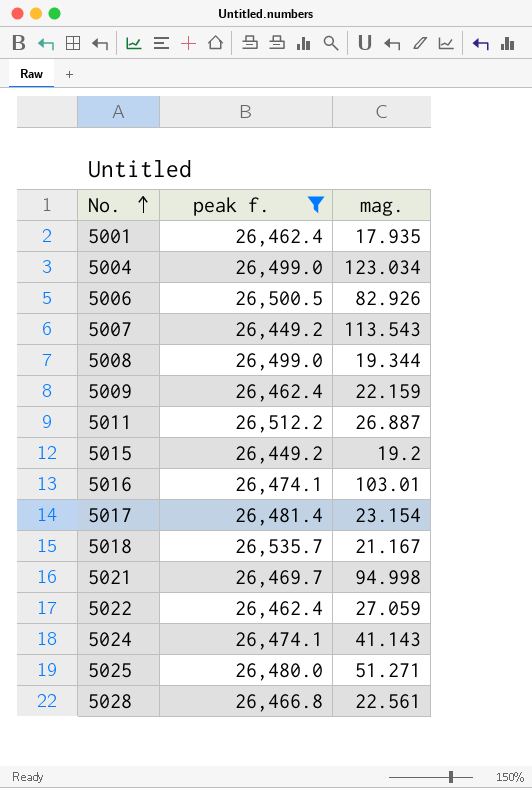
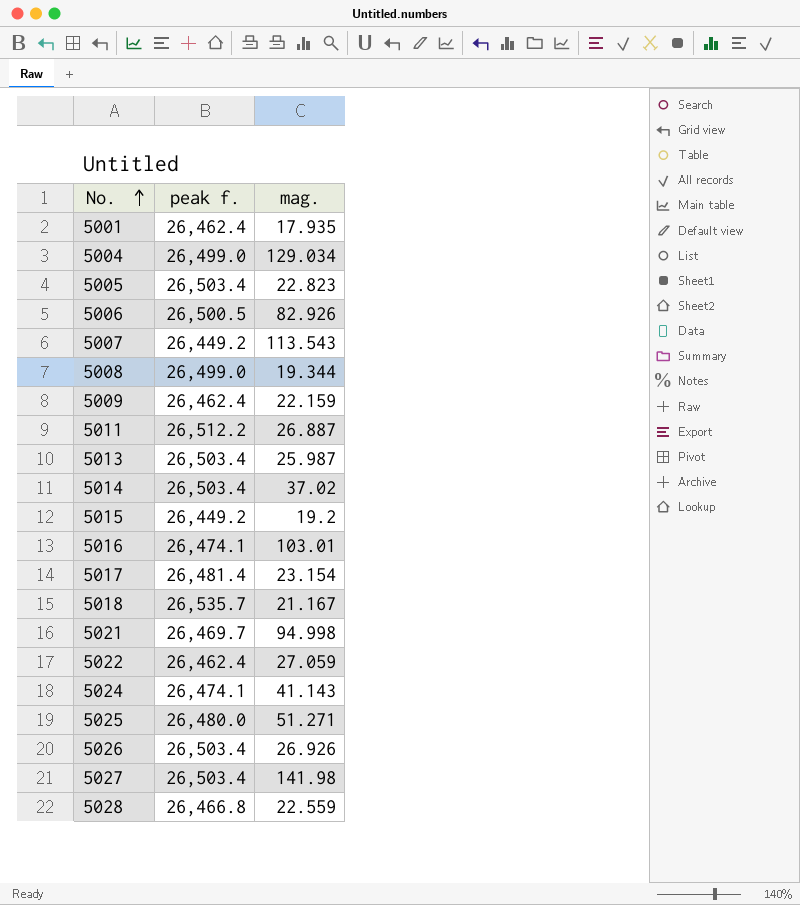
filter: peak f. != 26,503.4 -> none
5004 | mag.: 123.034 -> 129.034
5028 | mag.: 22.561 -> 22.559

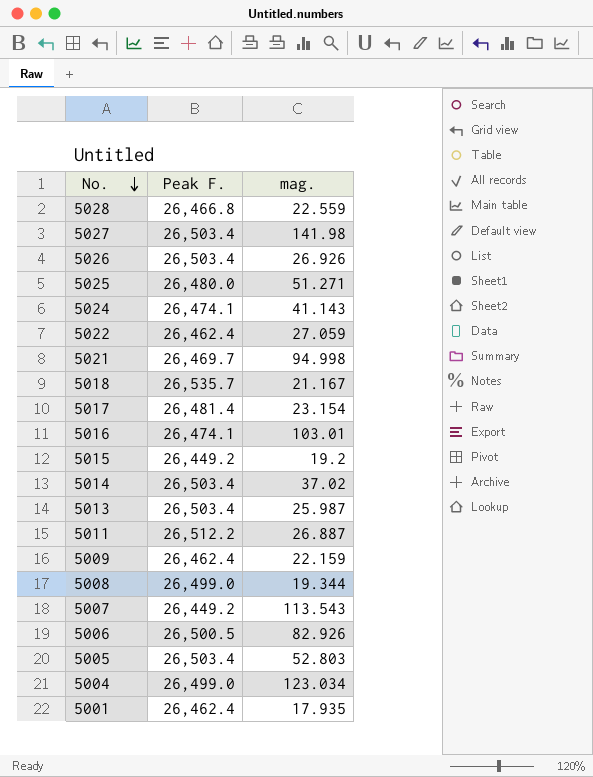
row order: No. ascending -> No. descending
column name: peak f. -> Peak F.
5005 | mag.: 22.823 -> 52.803
5004 | mag.: 129.034 -> 123.034

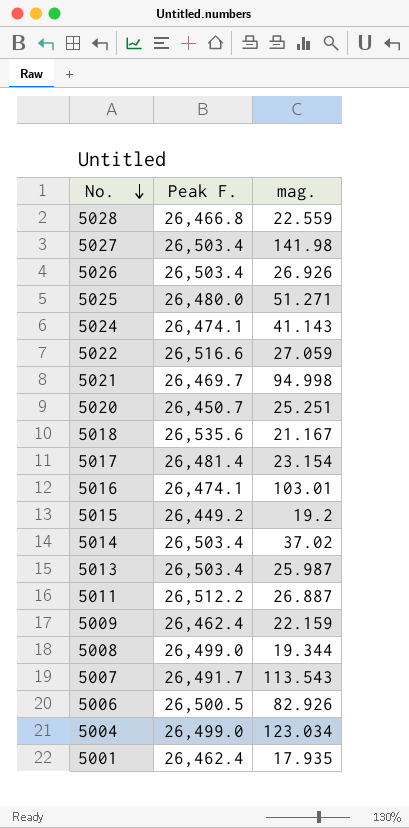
row 5005: 26,503.4 | 52.803 -> none
5022 | Peak F.: 26,462.4 -> 26,516.6
row 5020: none -> 26,450.7 | 25.251
5018 | Peak F.: 26,535.7 -> 26,535.6
5007 | Peak F.: 26,449.2 -> 26,491.7

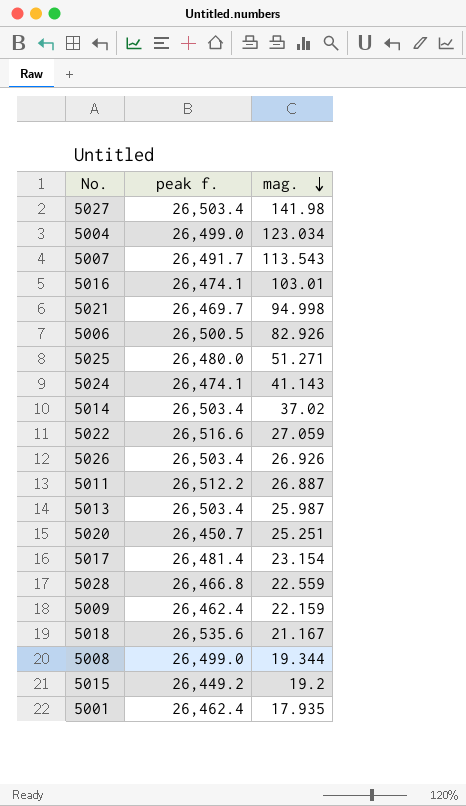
row order: No. descending -> mag. descending
column name: Peak F. -> peak f.

